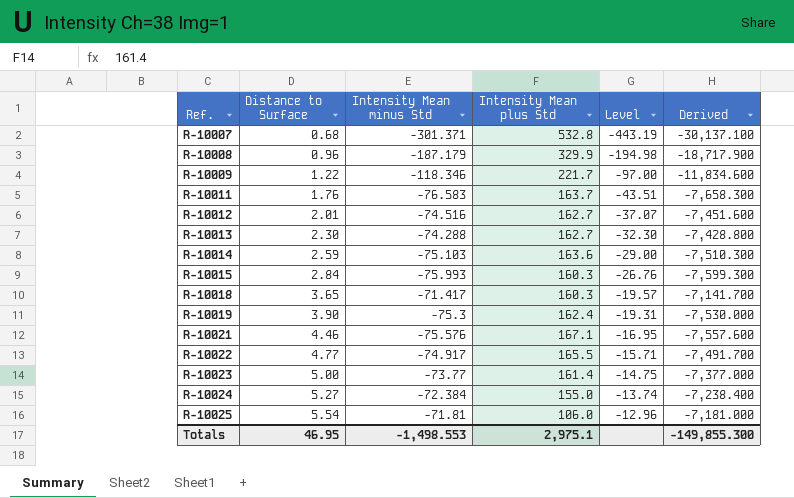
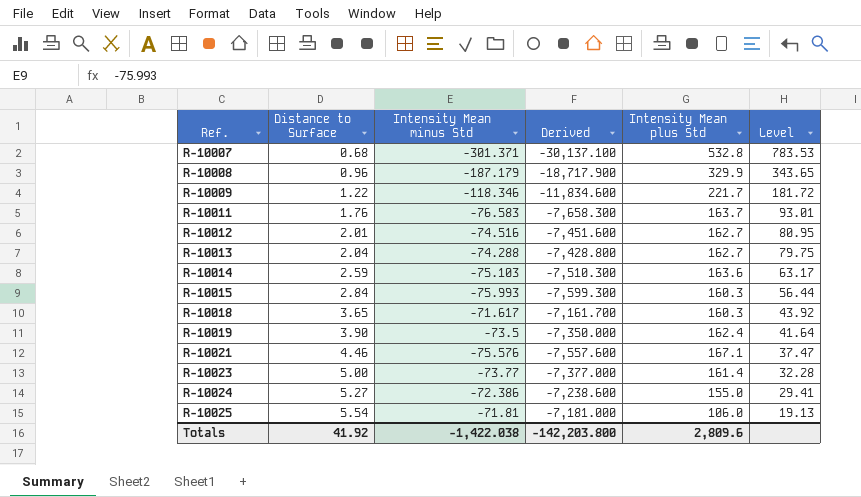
column Derived | position: 6 -> 4
column Level | formula: [Intensity Mean minus Std] / [Distance to Surface] -> [Intensity Mean plus Std] / [Distance to Surface]
row R-10022: 4.77 | -74.917 | 165.5 | -15.71 | -7,491.700 -> none
R-10013 | Distance to Surface: 2.30 -> 2.04
R-10018 | Intensity Mean minus Std: -71.417 -> -71.617
R-10018 | Derived: -7,141.700 -> -7,161.700
R-10019 | Intensity Mean minus Std: -75.3 -> -73.5
R-10019 | Derived: -7,530.000 -> -7,350.000
R-10024 | Intensity Mean minus Std: -72.384 -> -72.386
R-10024 | Derived: -7,238.400 -> -7,238.600
Totals | Distance to Surface: 46.95 -> 41.92
Totals | Intensity Mean minus Std: -1,498.553 -> -1,422.038
Totals | Derived: -149,855.300 -> -142,203.800
Totals | Intensity Mean plus Std: 2,975.1 -> 2,809.6

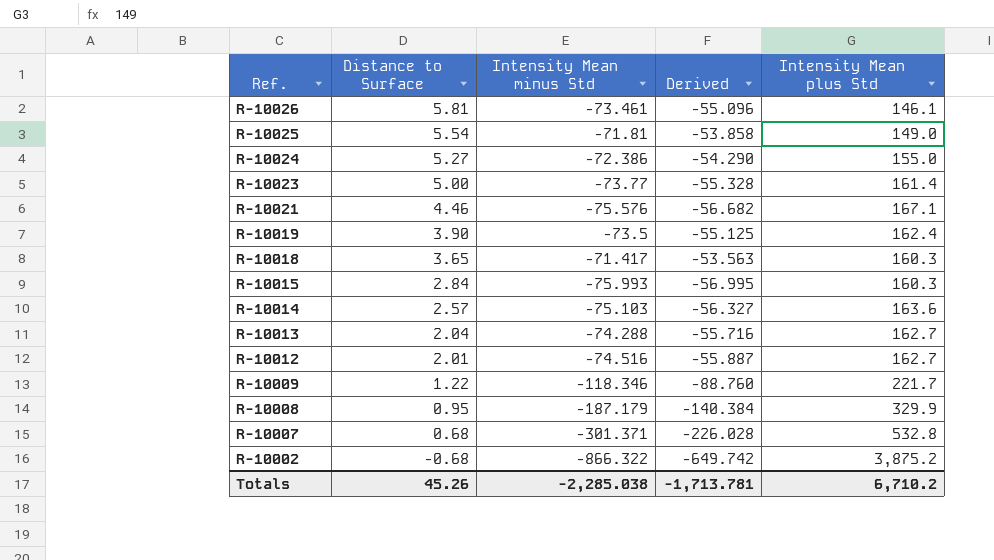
row order: Ref. ascending -> Ref. descending
column Level | formula: [Intensity Mean plus Std] / [Distance to Surface] -> none
column Derived | formula: [Intensity Mean minus Std] * 100 -> [Intensity Mean minus Std] * 0.75
row R-10011: 1.76 | -76.583 | -7,658.300 | 163.7 | 93.01 -> none
row R-10026: none -> 5.81 | -73.461 | -55.096 | 146.1
R-10025 | Intensity Mean plus Std: 106.0 -> 149.0
R-10018 | Intensity Mean minus Std: -71.617 -> -71.417
R-10014 | Distance to Surface: 2.59 -> 2.57
R-10008 | Distance to Surface: 0.96 -> 0.95
row R-10002: none -> -0.68 | -866.322 | -649.742 | 3,875.2
Totals | Distance to Surface: 41.92 -> 45.26
Totals | Intensity Mean minus Std: -1,422.038 -> -2,285.038
Totals | Derived: -142,203.800 -> -1,713.781
Totals | Intensity Mean plus Std: 2,809.6 -> 6,710.2

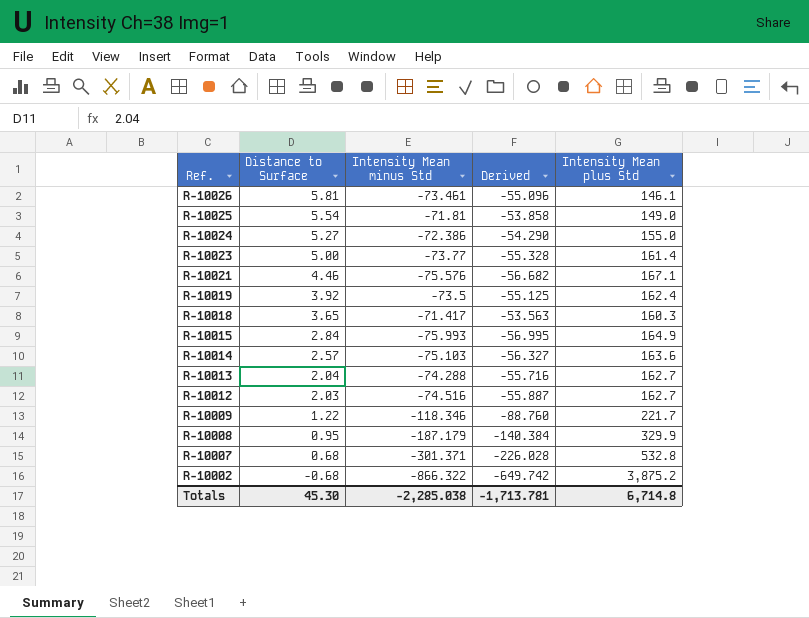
R-10019 | Distance to Surface: 3.90 -> 3.92
R-10015 | Intensity Mean plus Std: 160.3 -> 164.9
R-10012 | Distance to Surface: 2.01 -> 2.03
Totals | Distance to Surface: 45.26 -> 45.30
Totals | Intensity Mean plus Std: 6,710.2 -> 6,714.8

